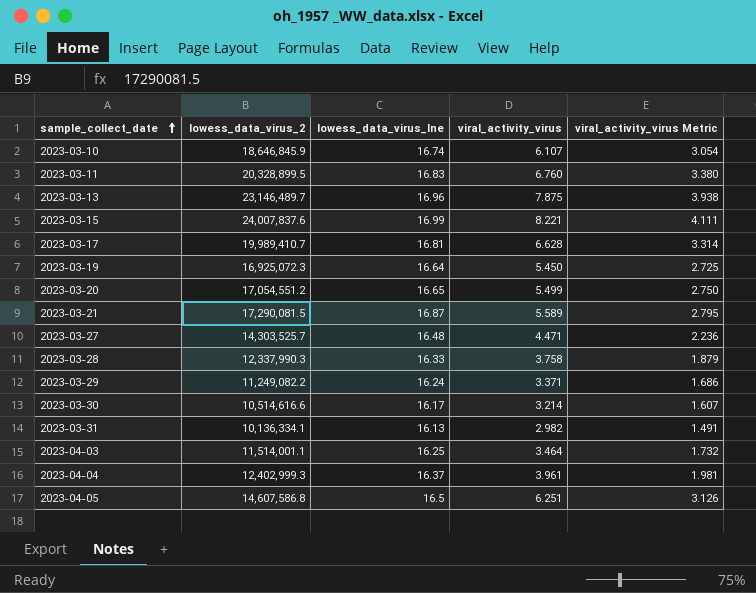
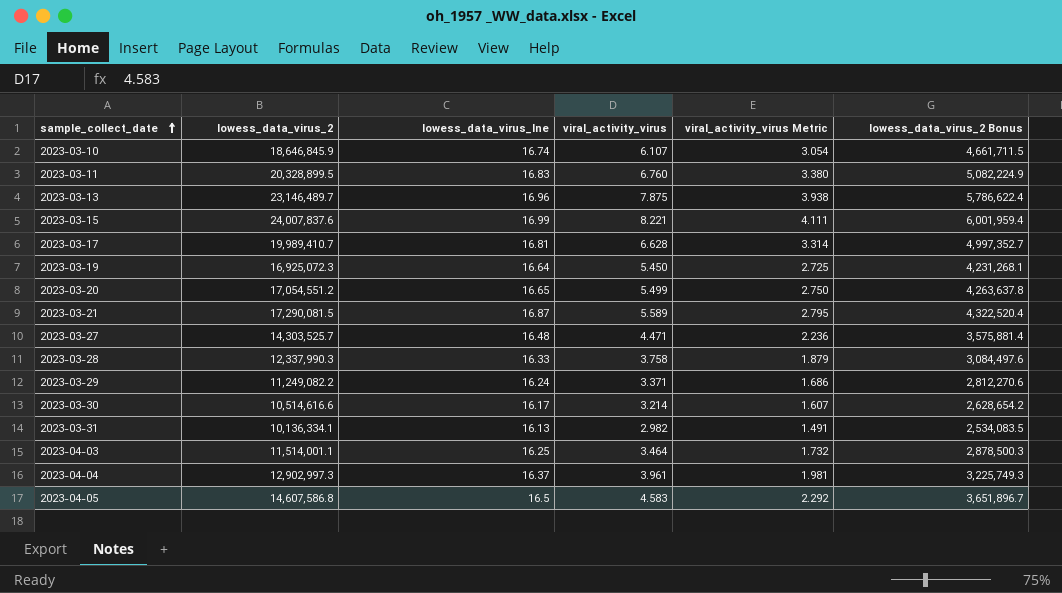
column lowess_data_virus_2 Bonus | formula: none -> [lowess_data_virus_2] * 0.25
2023-04-04 | lowess_data_virus_2: 12,402,999.3 -> 12,902,997.3
2023-04-05 | viral_activity_virus: 6.251 -> 4.583
2023-04-05 | viral_activity_virus Metric: 3.126 -> 2.292

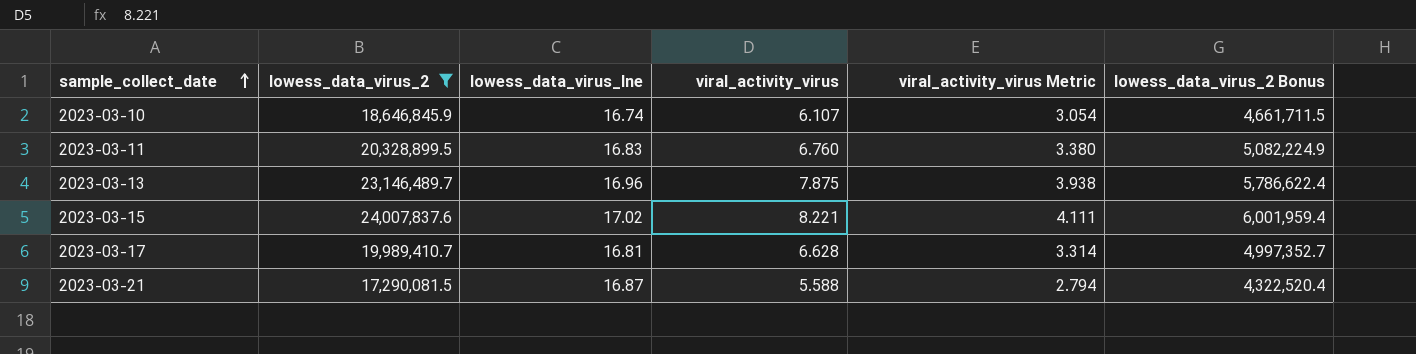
filter: none -> lowess_data_virus_2 >= 17,290,081.5
2023-03-15 | lowess_data_virus_lne: 16.99 -> 17.02
2023-03-21 | viral_activity_virus: 5.589 -> 5.588
2023-03-21 | viral_activity_virus Metric: 2.795 -> 2.794

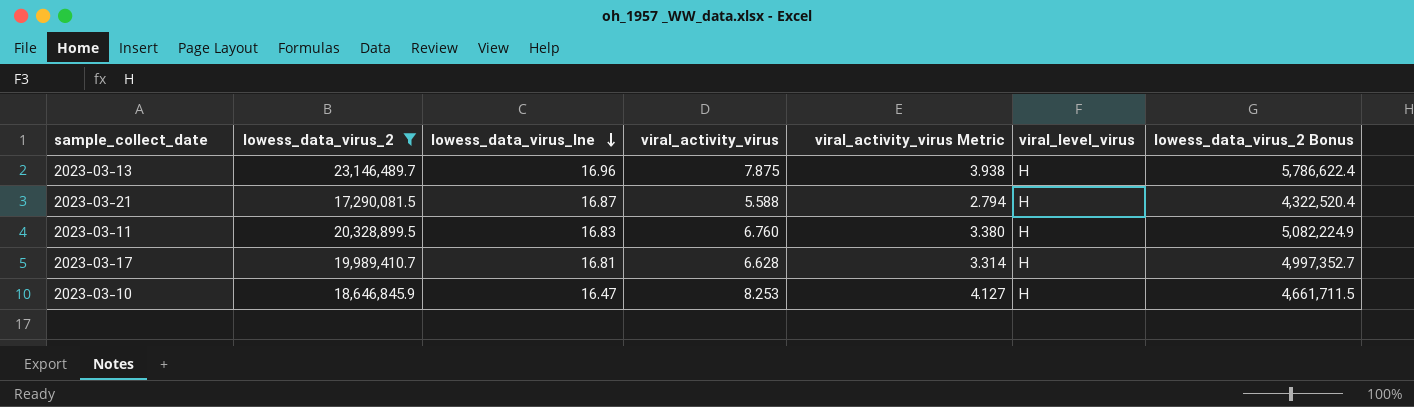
row order: sample_collect_date ascending -> lowess_data_virus_lne descending
column viral_level_virus | position: none -> 6
row 2023-03-15: 24,007,837.6 | 17.02 | 8.221 | 4.111 | 6,001,959.4 -> none
2023-03-10 | lowess_data_virus_lne: 16.74 -> 16.47
2023-03-10 | viral_activity_virus: 6.107 -> 8.253
2023-03-10 | viral_activity_virus Metric: 3.054 -> 4.127

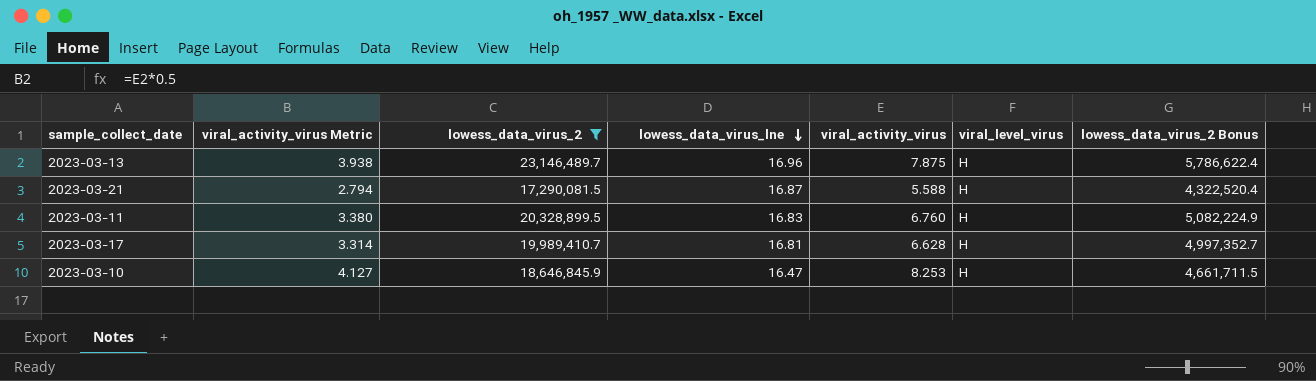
column viral_activity_virus Metric | position: 5 -> 2

